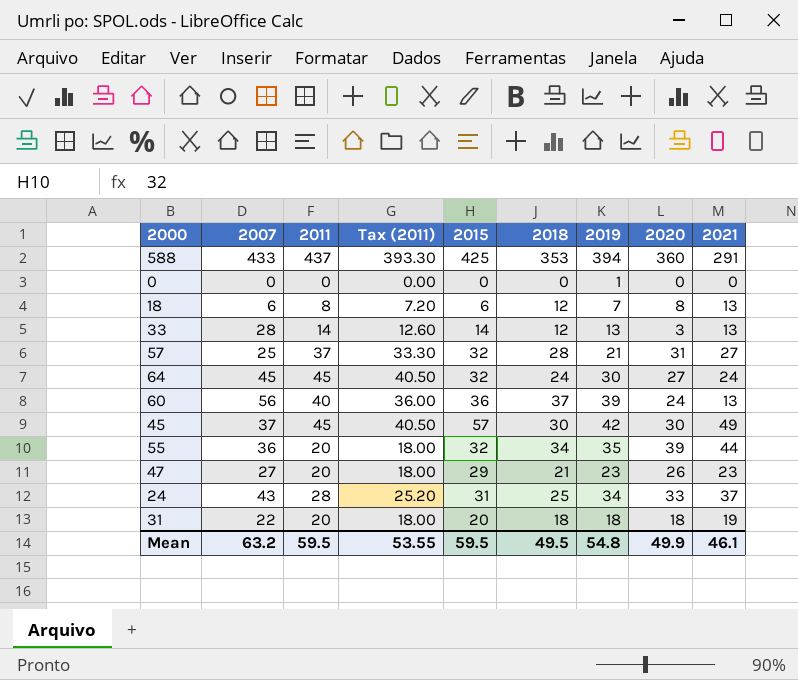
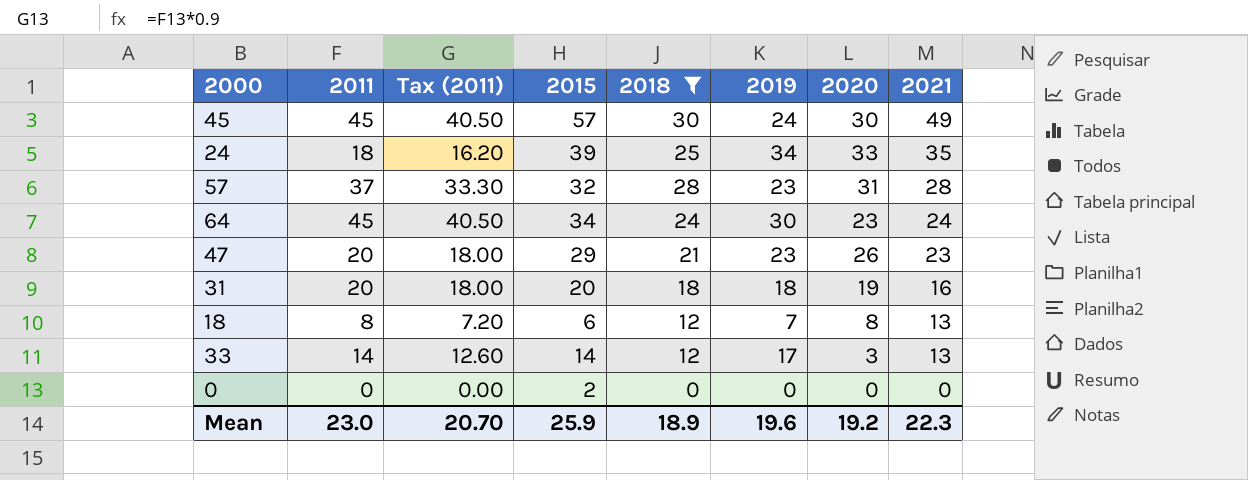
filter: none -> 2018 <= 30
row order: none -> 2021 descending
column 2007 | position: 2 -> none
45 | 2019: 42 -> 24
24 | 2011: 28 -> 18
24 | Tax (2011): 25.20 -> 16.20
24 | 2015: 31 -> 39
24 | 2021: 37 -> 35
57 | 2019: 21 -> 23
57 | 2021: 27 -> 28
64 | 2015: 32 -> 34
64 | 2020: 27 -> 23
31 | 2020: 18 -> 19
31 | 2021: 19 -> 16
33 | 2019: 13 -> 17
0 | 2015: 0 -> 2
0 | 2019: 1 -> 0
Mean | 2011: 59.5 -> 23.0
Mean | Tax (2011): 53.55 -> 20.70
Mean | 2015: 59.5 -> 25.9
Mean | 2018: 49.5 -> 18.9
Mean | 2019: 54.8 -> 19.6
Mean | 2020: 49.9 -> 19.2
Mean | 2021: 46.1 -> 22.3

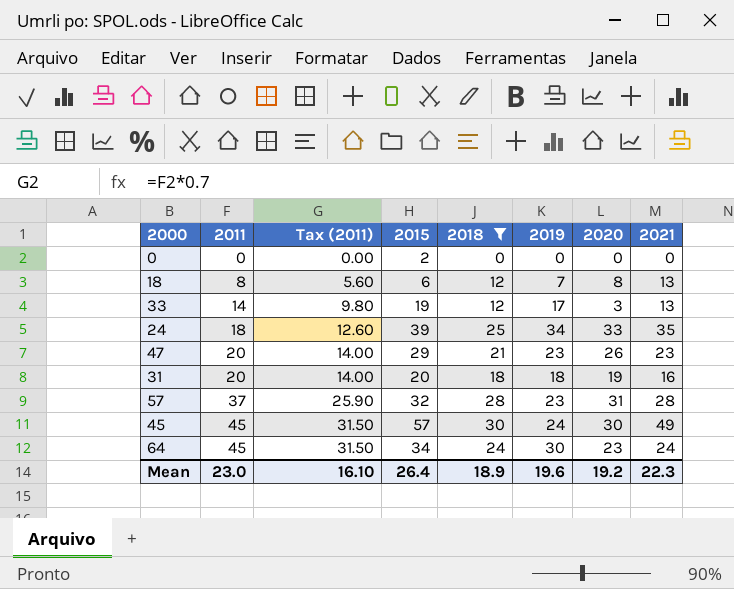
row order: 2021 descending -> 2011 ascending
column Tax (2011) | formula: [2011] * 0.9 -> [2011] * 0.7
33 | 2015: 14 -> 19
Mean | Tax (2011): 20.70 -> 16.10
Mean | 2015: 25.9 -> 26.4

